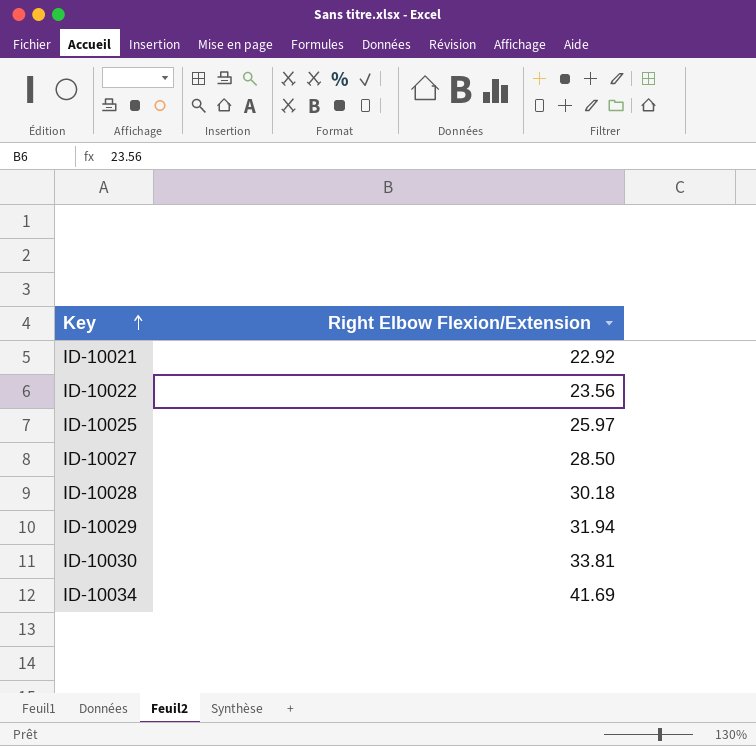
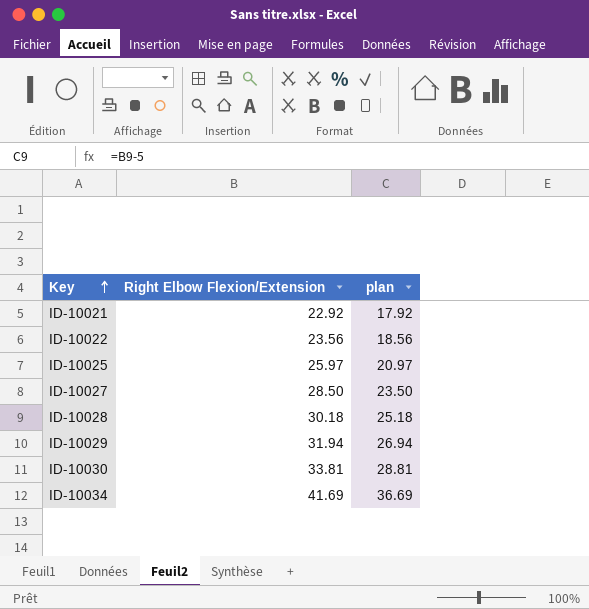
column plan | formula: none -> [Right Elbow Flexion/Extension] - 5

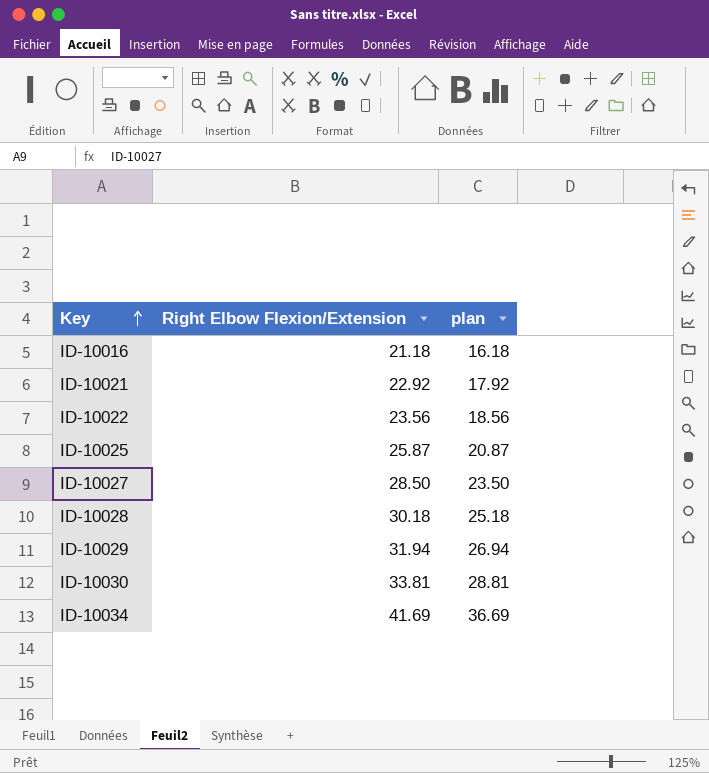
row ID-10016: none -> 21.18 | 16.18
ID-10025 | Right Elbow Flexion/Extension: 25.97 -> 25.87
ID-10025 | plan: 20.97 -> 20.87

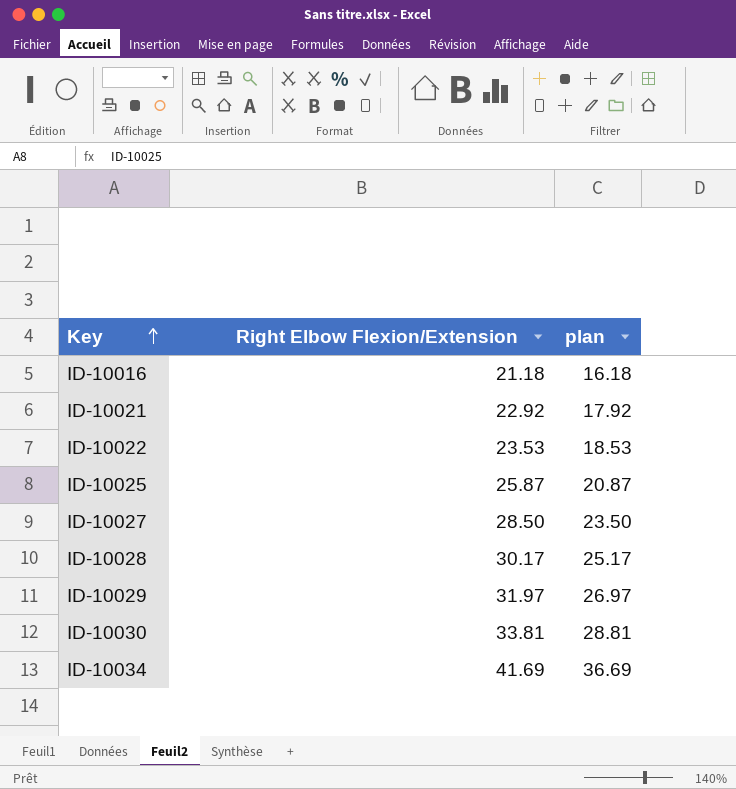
ID-10022 | Right Elbow Flexion/Extension: 23.56 -> 23.53
ID-10022 | plan: 18.56 -> 18.53
ID-10028 | Right Elbow Flexion/Extension: 30.18 -> 30.17
ID-10028 | plan: 25.18 -> 25.17
ID-10029 | Right Elbow Flexion/Extension: 31.94 -> 31.97
ID-10029 | plan: 26.94 -> 26.97

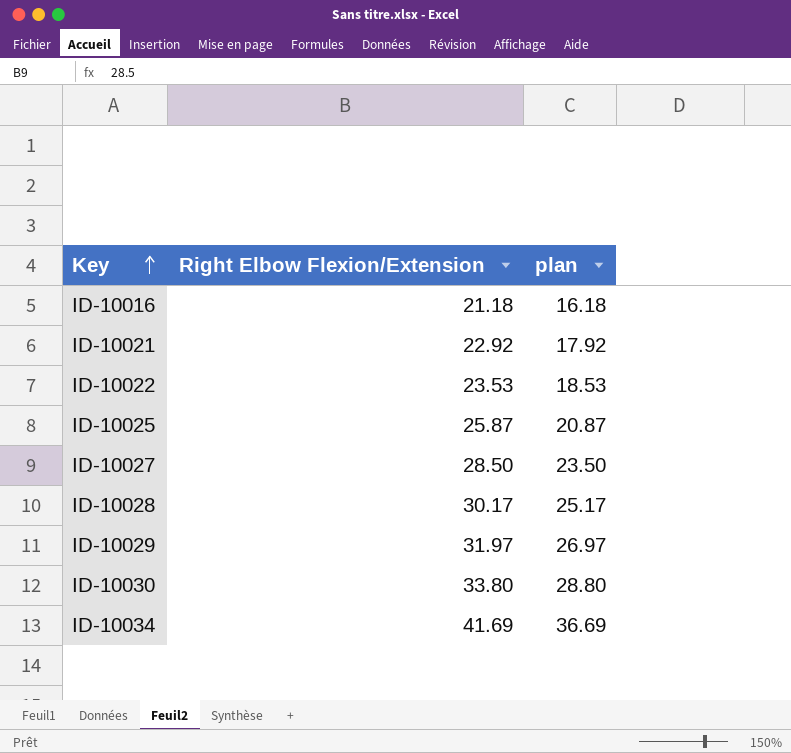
ID-10030 | Right Elbow Flexion/Extension: 33.81 -> 33.80
ID-10030 | plan: 28.81 -> 28.80

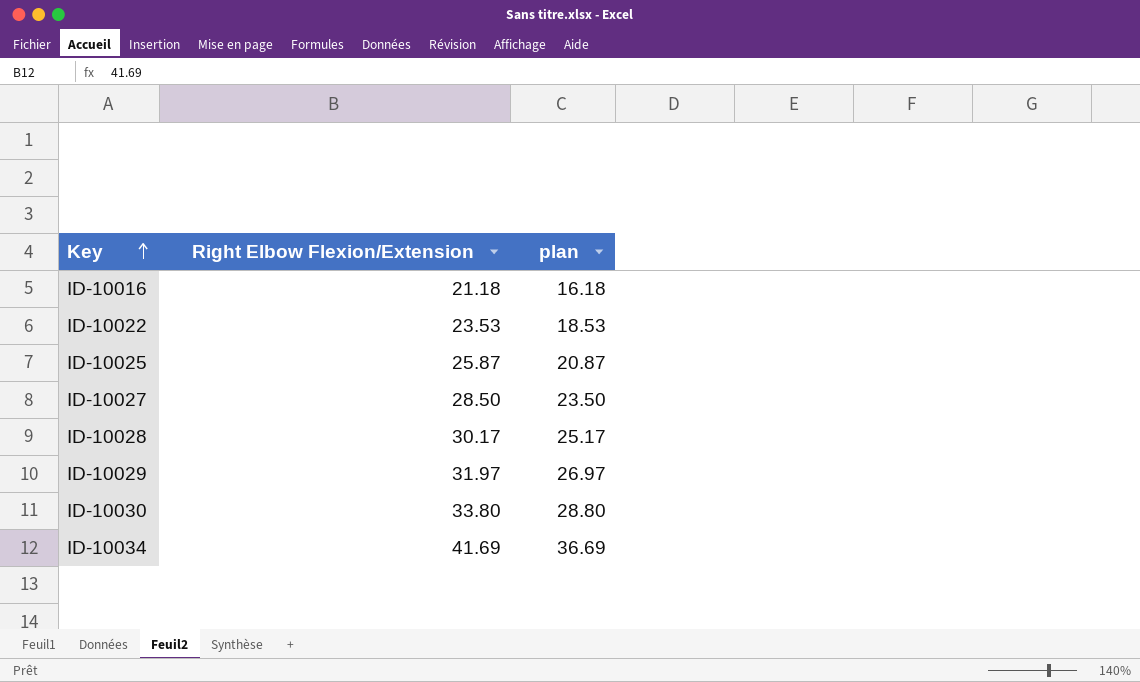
row ID-10021: 22.92 | 17.92 -> none

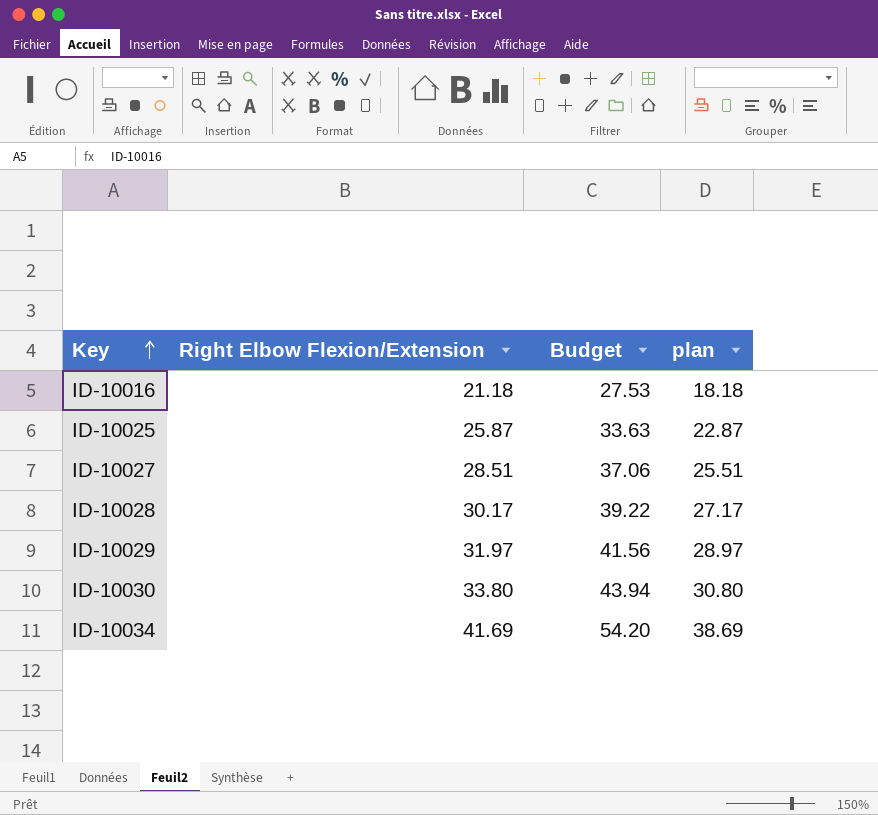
column Budget | formula: none -> [Right Elbow Flexion/Extension] * 1.3
column plan | formula: [Right Elbow Flexion/Extension] - 5 -> [Right Elbow Flexion/Extension] - 3
row ID-10022: 23.53 | 18.53 -> none
ID-10027 | Right Elbow Flexion/Extension: 28.50 -> 28.51

